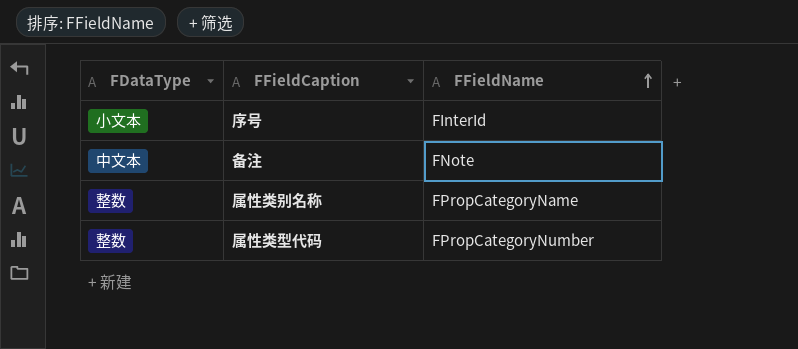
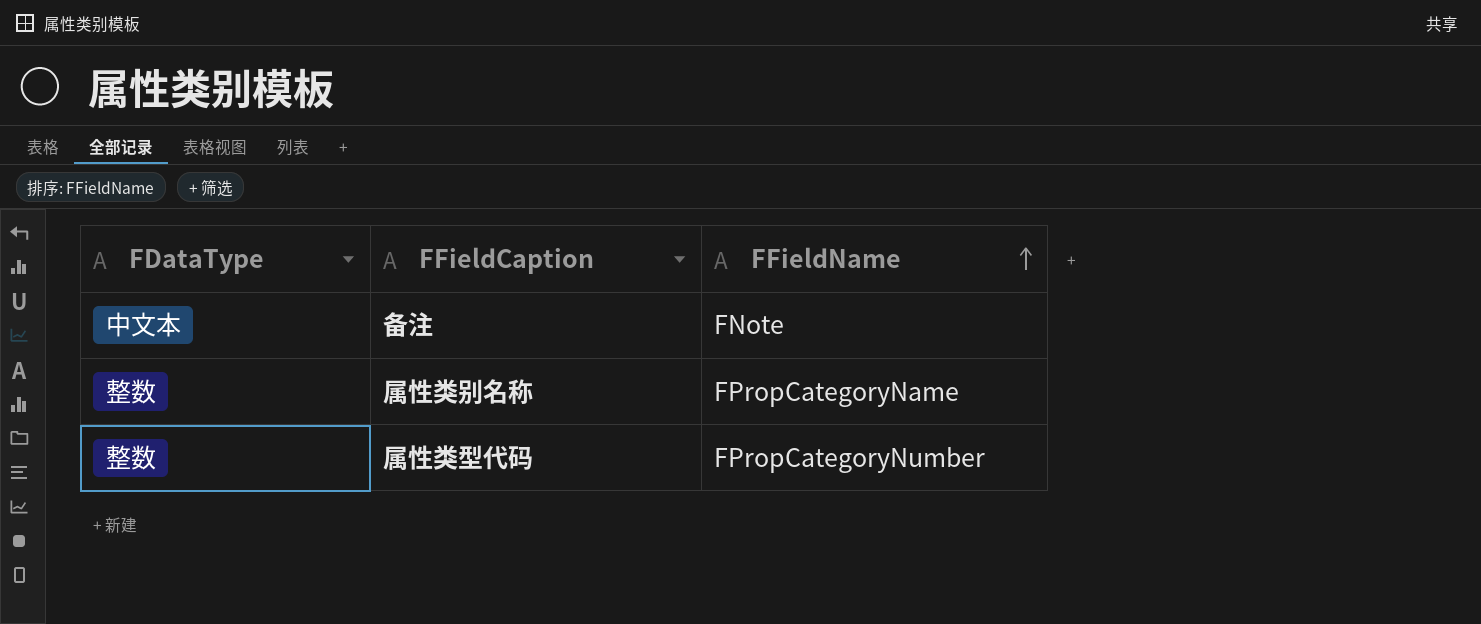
row 序号: 小文本 | FInterId -> none

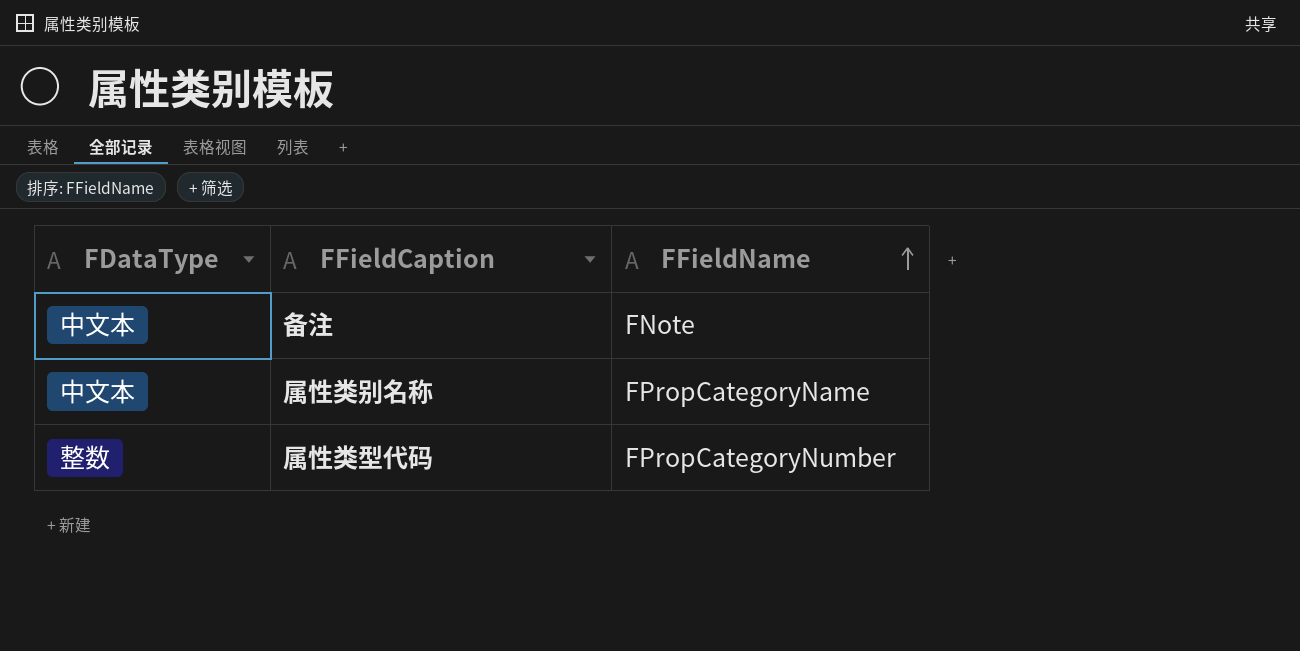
属性类别名称 | FDataType: 整数 -> 中文本

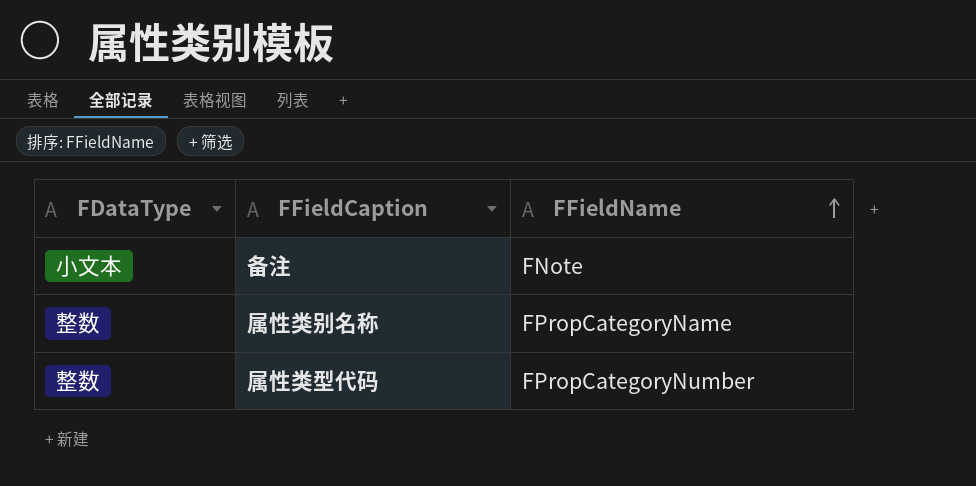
备注 | FDataType: 中文本 -> 小文本
属性类别名称 | FDataType: 中文本 -> 整数

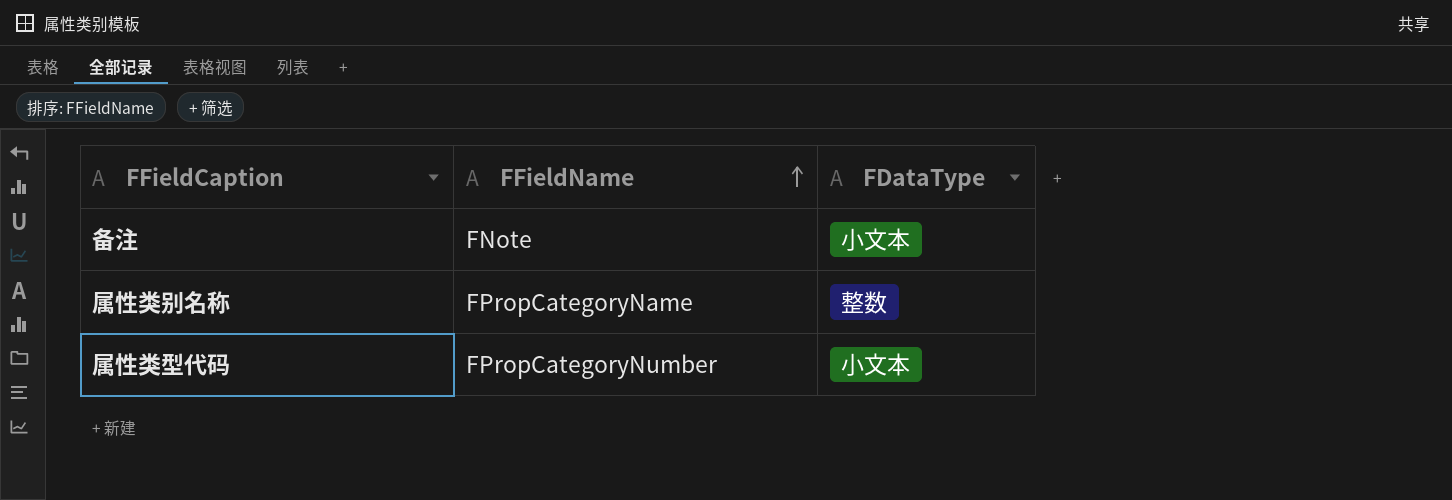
column FDataType | position: 1 -> 3
属性类型代码 | FDataType: 整数 -> 小文本

